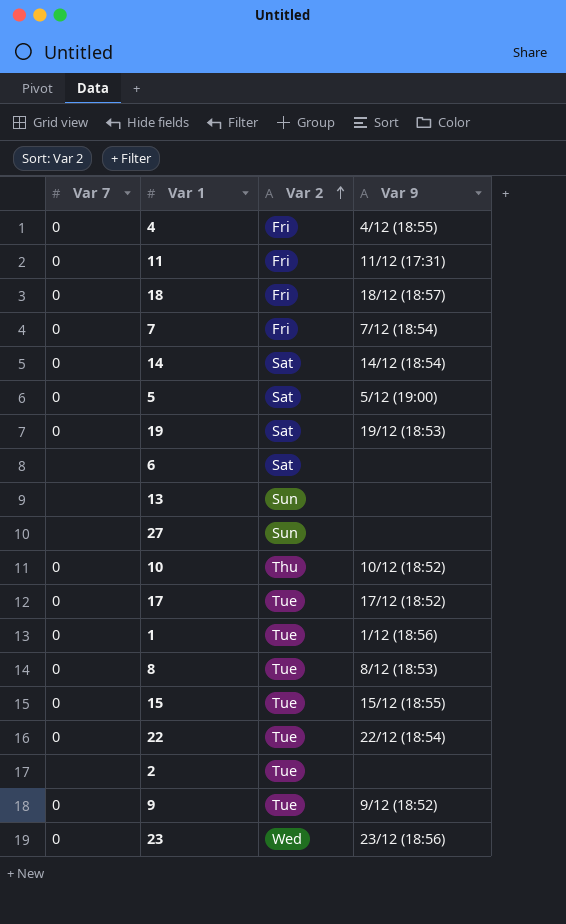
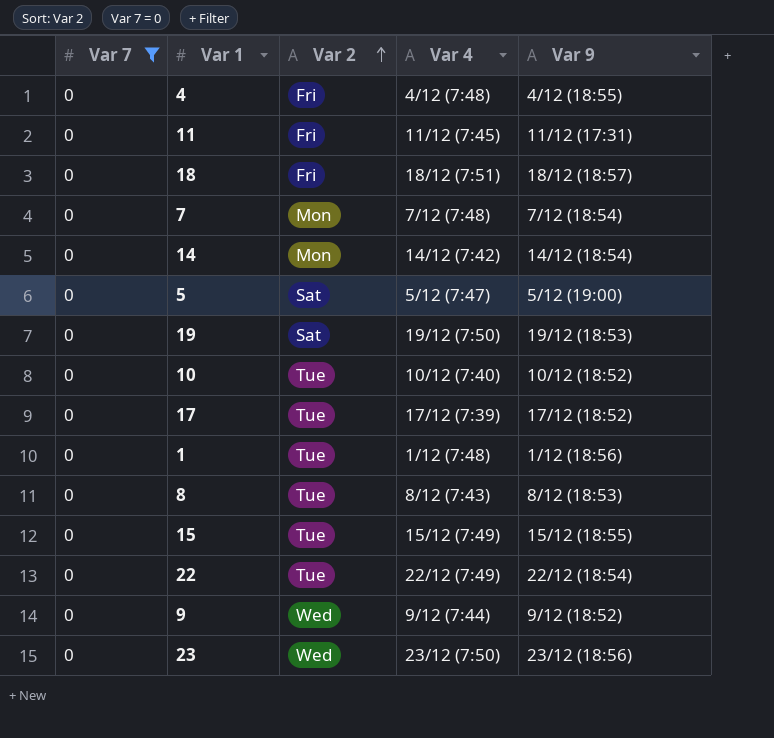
filter: none -> Var 7 = 0
column Var 4 | position: none -> 4
7 | Var 2: Fri -> Mon
14 | Var 2: Sat -> Mon
10 | Var 2: Thu -> Tue
9 | Var 2: Tue -> Wed

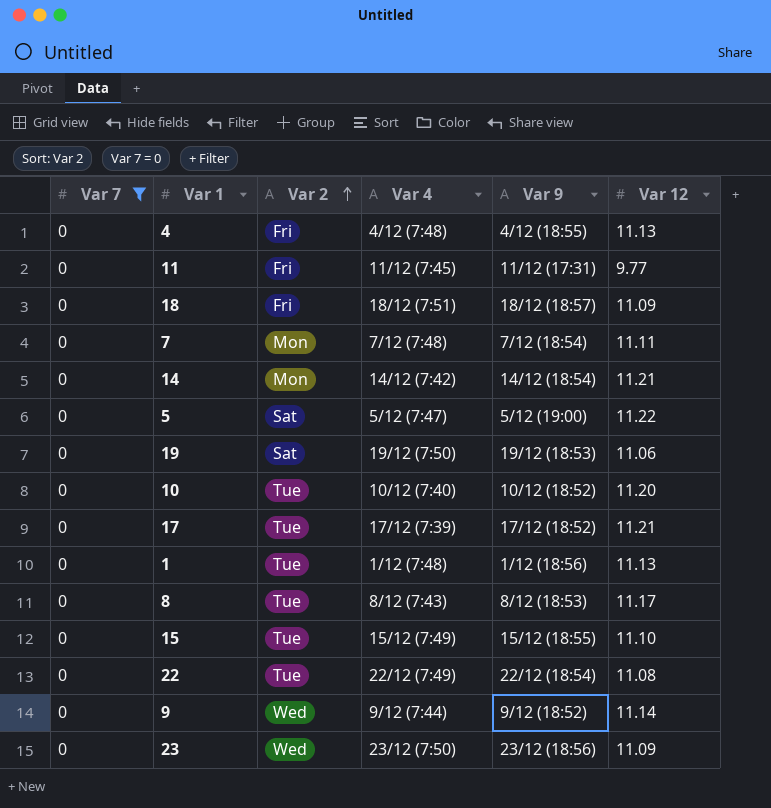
column Var 12 | position: none -> 6

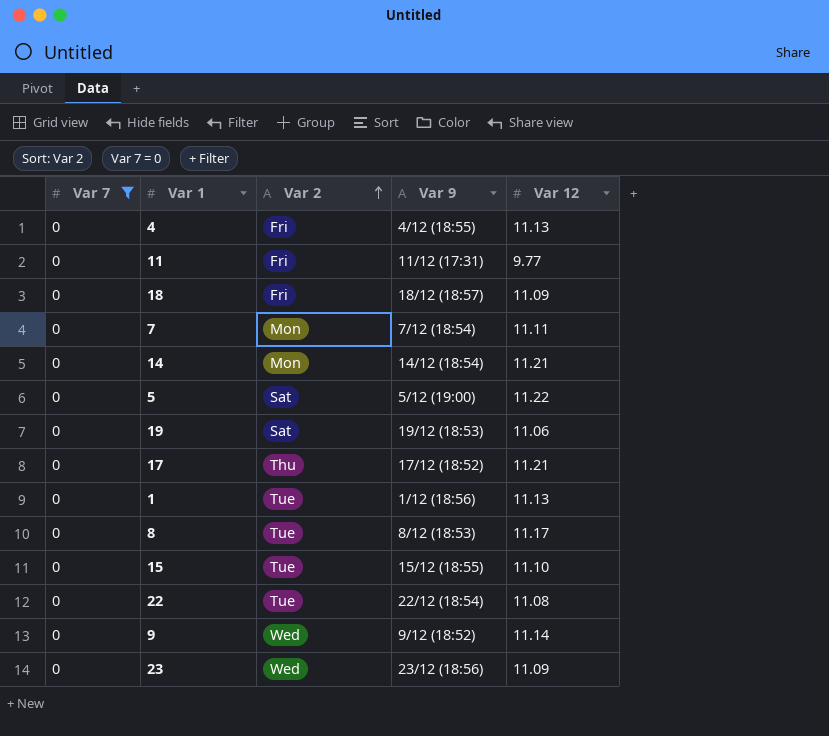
column Var 4 | position: 4 -> none
row 10: 0 | Tue | 10/12 (7:40) | 10/12 (18:52) | 11.20 -> none
17 | Var 2: Tue -> Thu

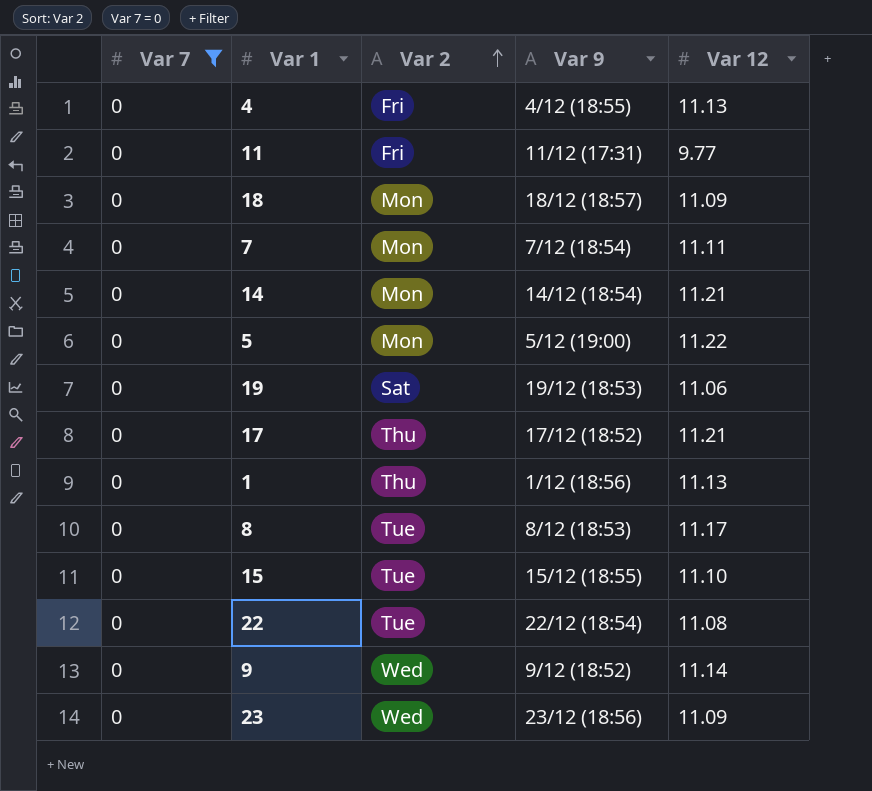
18 | Var 2: Fri -> Mon
5 | Var 2: Sat -> Mon
1 | Var 2: Tue -> Thu

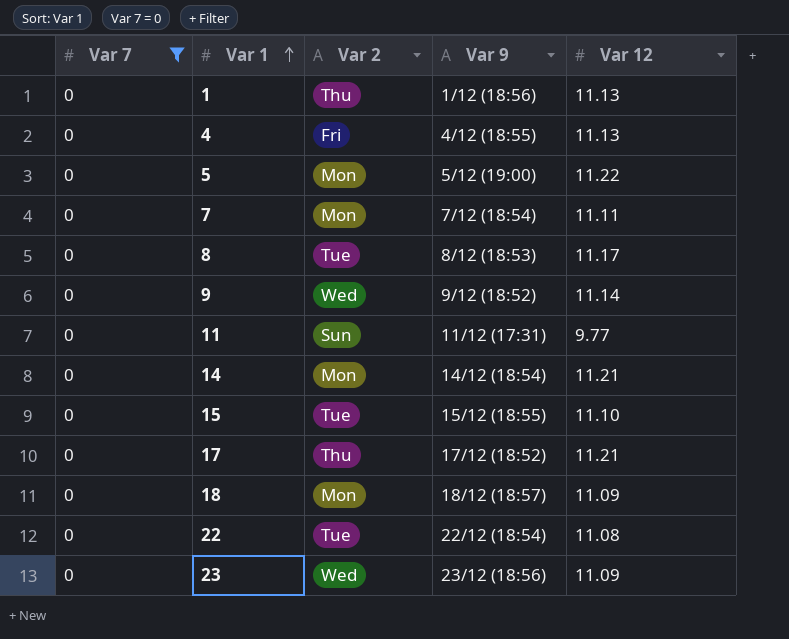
row order: Var 2 ascending -> Var 1 ascending
row 19: 0 | Sat | 19/12 (18:53) | 11.06 -> none
11 | Var 2: Fri -> Sun

